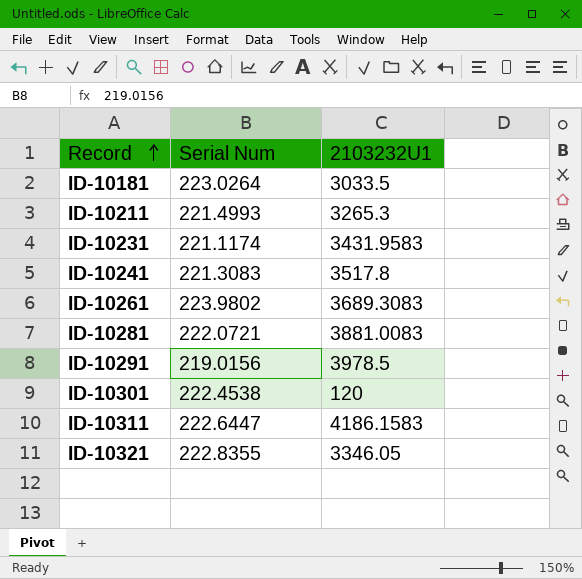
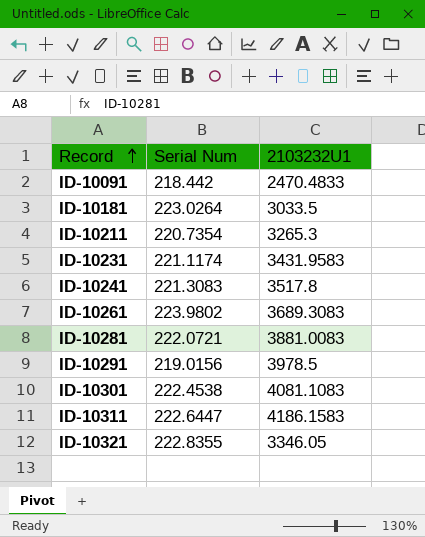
row ID-10091: none -> 218.442 | 2470.4833
ID-10211 | Serial Num: 221.4993 -> 220.7354
ID-10301 | 2103232U1: 120 -> 4081.1083

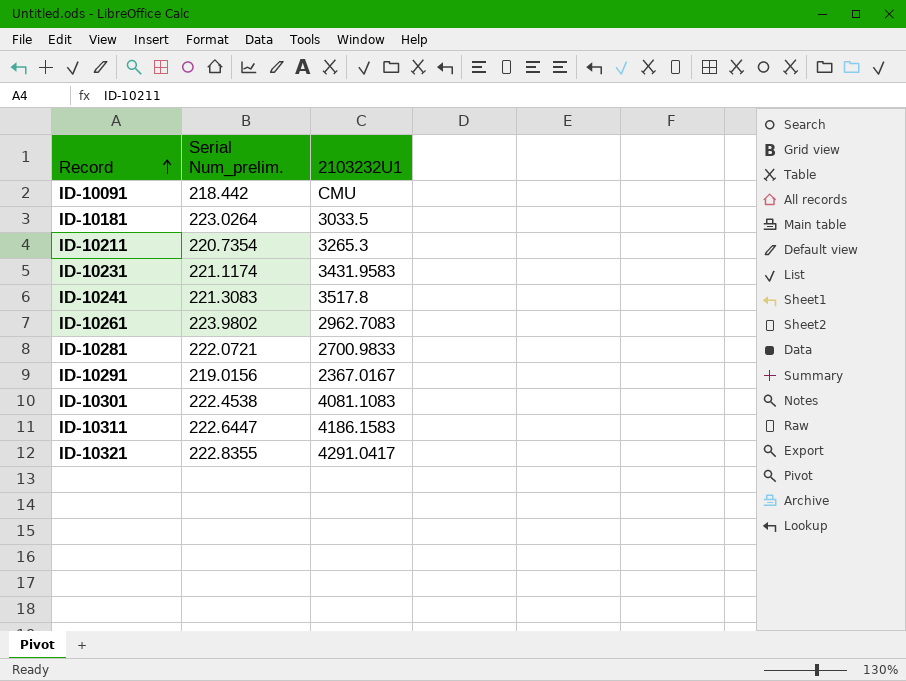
column name: Serial Num -> Serial Num_prelim.
ID-10091 | 2103232U1: 2470.4833 -> CMU
ID-10261 | 2103232U1: 3689.3083 -> 2962.7083
ID-10281 | 2103232U1: 3881.0083 -> 2700.9833
ID-10291 | 2103232U1: 3978.5 -> 2367.0167
ID-10321 | 2103232U1: 3346.05 -> 4291.0417

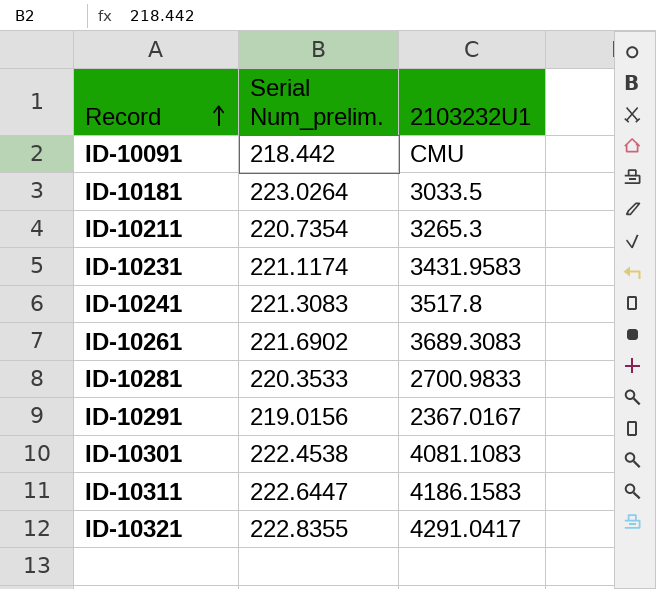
ID-10261 | Serial Num_prelim.: 223.9802 -> 221.6902
ID-10261 | 2103232U1: 2962.7083 -> 3689.3083
ID-10281 | Serial Num_prelim.: 222.0721 -> 220.3533

